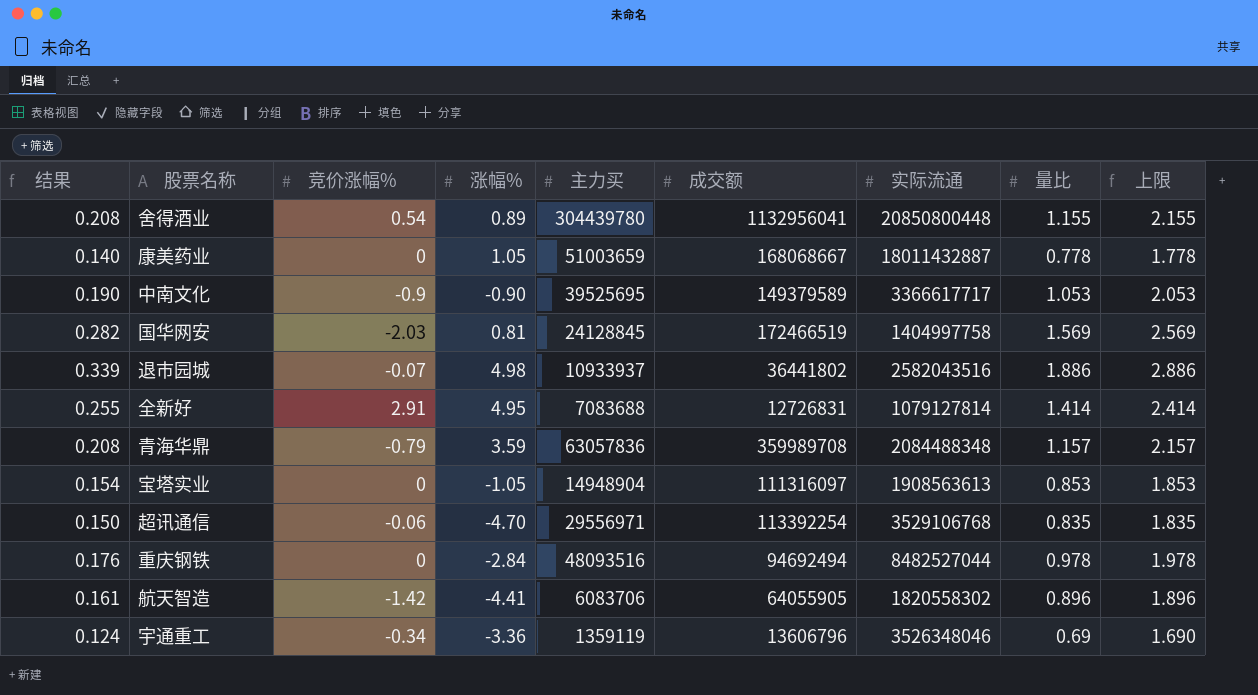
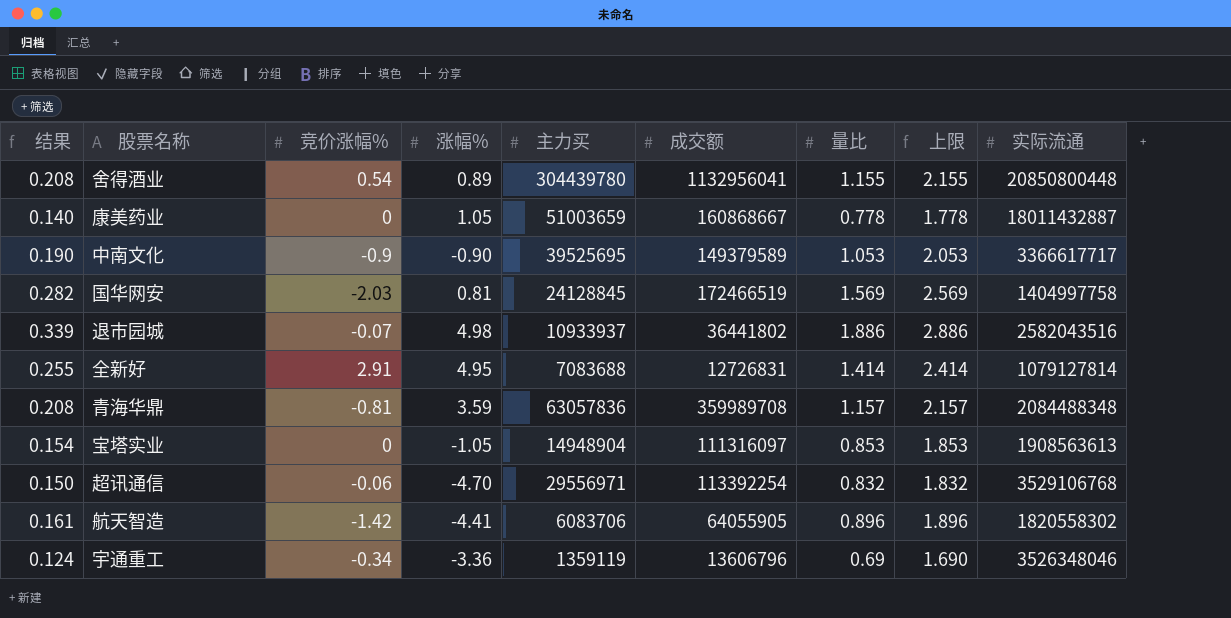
column 实际流通 | position: 7 -> 9
row 重庆钢铁: 0.176 | 0 | -2.84 | 48093516 | 94692494 | 8482527044 | 0.978 | 1.978 -> none
康美药业 | 成交额: 168068667 -> 160868667
青海华鼎 | 竞价涨幅%: -0.79 -> -0.81
超讯通信 | 量比: 0.835 -> 0.832
超讯通信 | 上限: 1.835 -> 1.832

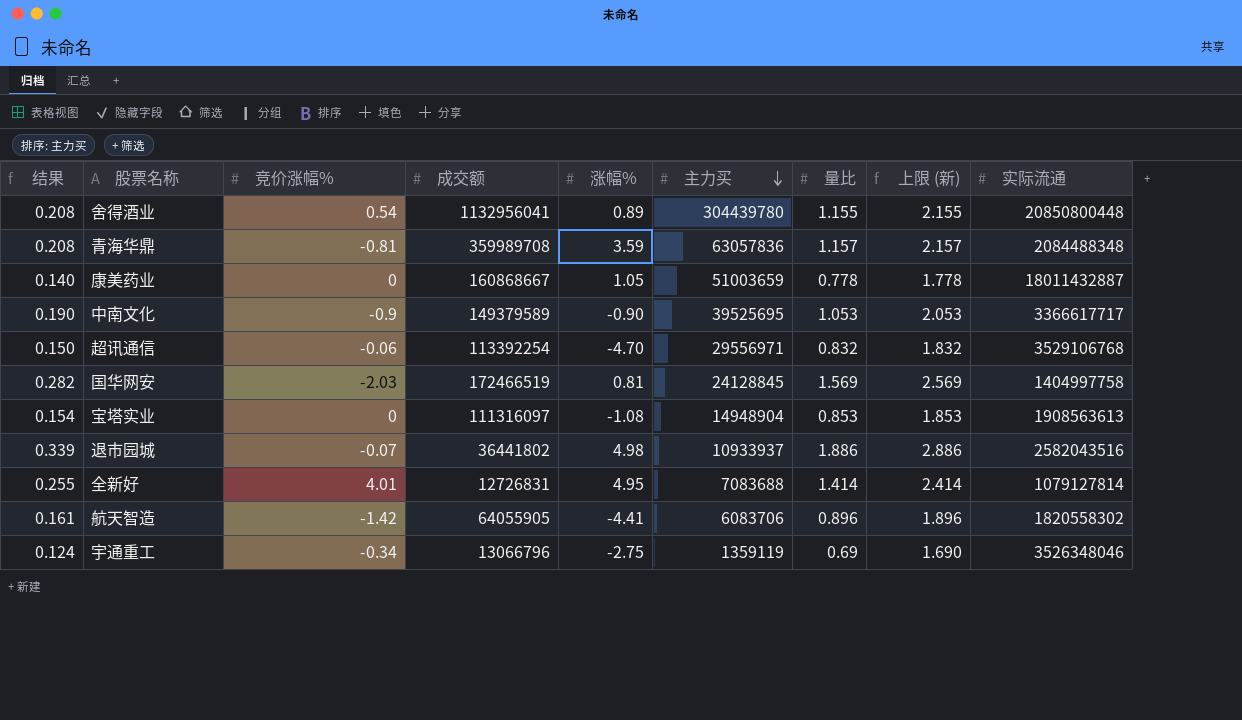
row order: none -> 主力买 descending
column 成交额 | position: 6 -> 4
column name: 上限 -> 上限 (新)
宝塔实业 | 涨幅%: -1.05 -> -1.08
全新好 | 竞价涨幅%: 2.91 -> 4.01
宇通重工 | 成交额: 13606796 -> 13066796
宇通重工 | 涨幅%: -3.36 -> -2.75

